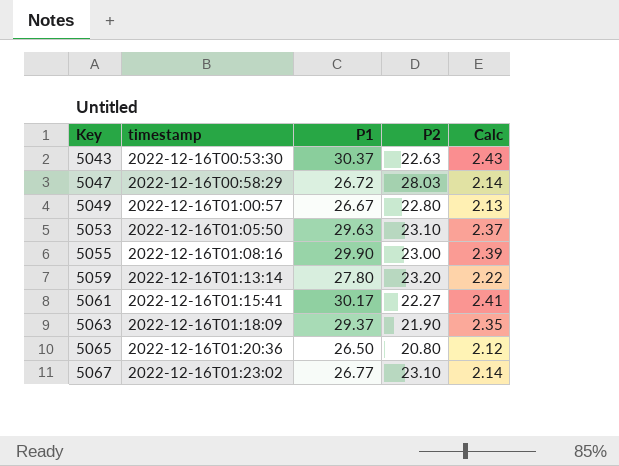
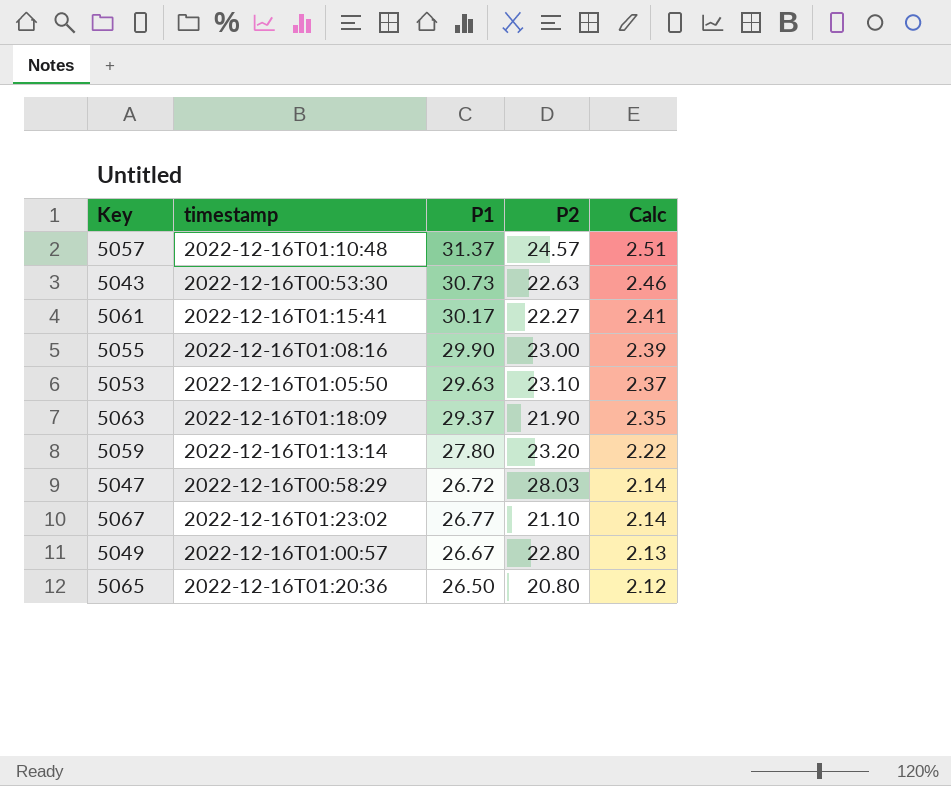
row order: Key ascending -> Calc descending
row 5057: none -> 2022-12-16T01:10:48 | 31.37 | 24.57 | 2.51
5043 | P1: 30.37 -> 30.73
5043 | Calc: 2.43 -> 2.46
5067 | P2: 23.10 -> 21.10

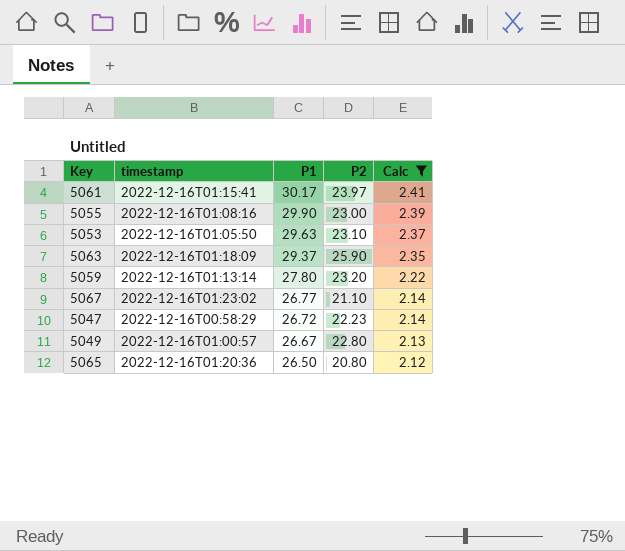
filter: none -> Calc <= 2.41
row order: Calc descending -> P1 descending
5061 | P2: 22.27 -> 23.97
5063 | P2: 21.90 -> 25.90
5047 | P2: 28.03 -> 22.23

